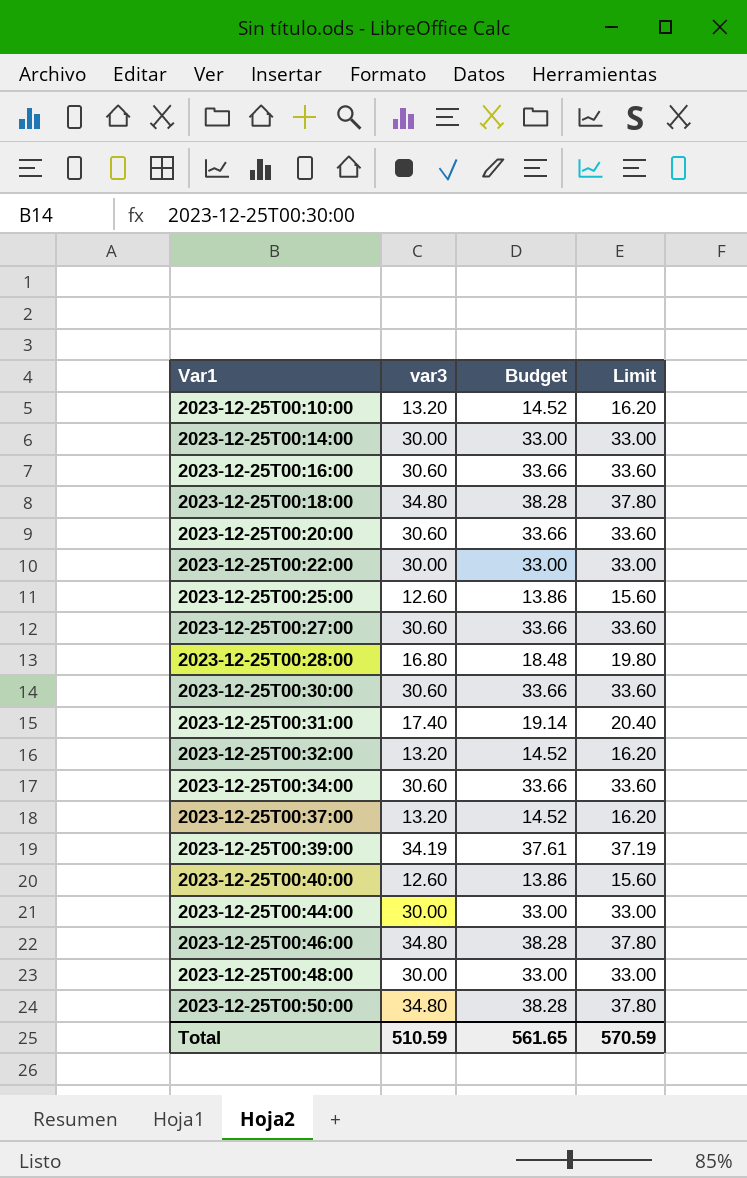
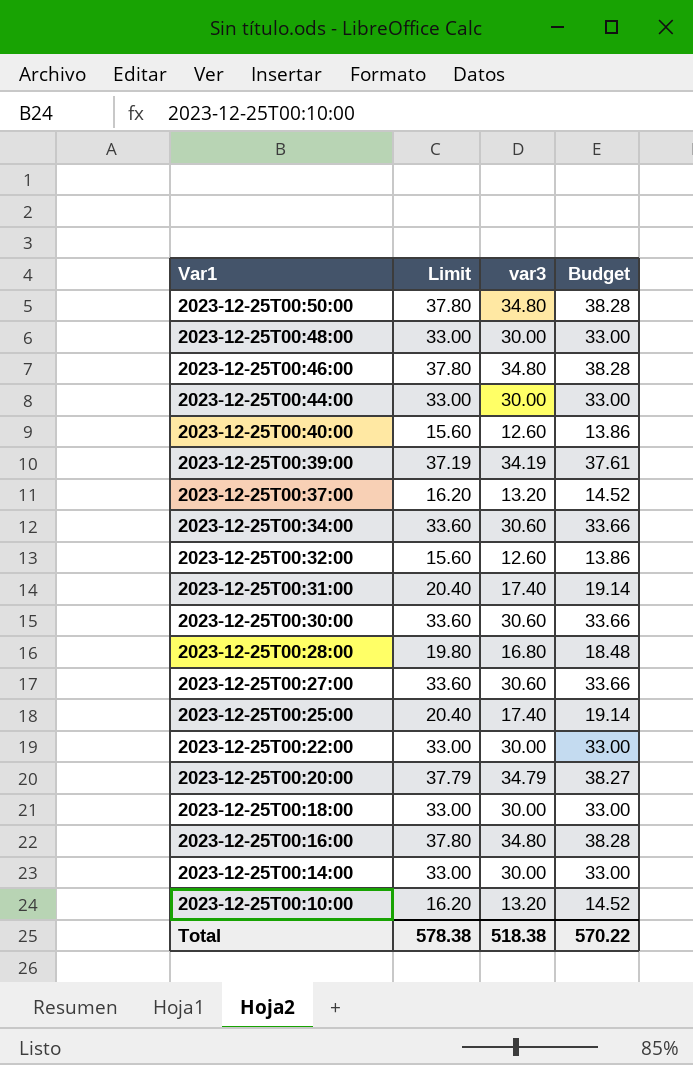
row order: Var1 ascending -> Var1 descending
column Limit | position: 4 -> 2
2023-12-25T00:32:00 | Limit: 16.20 -> 15.60
2023-12-25T00:32:00 | var3: 13.20 -> 12.60
2023-12-25T00:32:00 | Budget: 14.52 -> 13.86
2023-12-25T00:25:00 | Limit: 15.60 -> 20.40
2023-12-25T00:25:00 | var3: 12.60 -> 17.40
2023-12-25T00:25:00 | Budget: 13.86 -> 19.14
2023-12-25T00:20:00 | Limit: 33.60 -> 37.79
2023-12-25T00:20:00 | var3: 30.60 -> 34.79
2023-12-25T00:20:00 | Budget: 33.66 -> 38.27
2023-12-25T00:18:00 | Limit: 37.80 -> 33.00
2023-12-25T00:18:00 | var3: 34.80 -> 30.00
2023-12-25T00:18:00 | Budget: 38.28 -> 33.00
2023-12-25T00:16:00 | Limit: 33.60 -> 37.80
2023-12-25T00:16:00 | var3: 30.60 -> 34.80
2023-12-25T00:16:00 | Budget: 33.66 -> 38.28
Total | Limit: 570.59 -> 578.38
Total | var3: 510.59 -> 518.38
Total | Budget: 561.65 -> 570.22

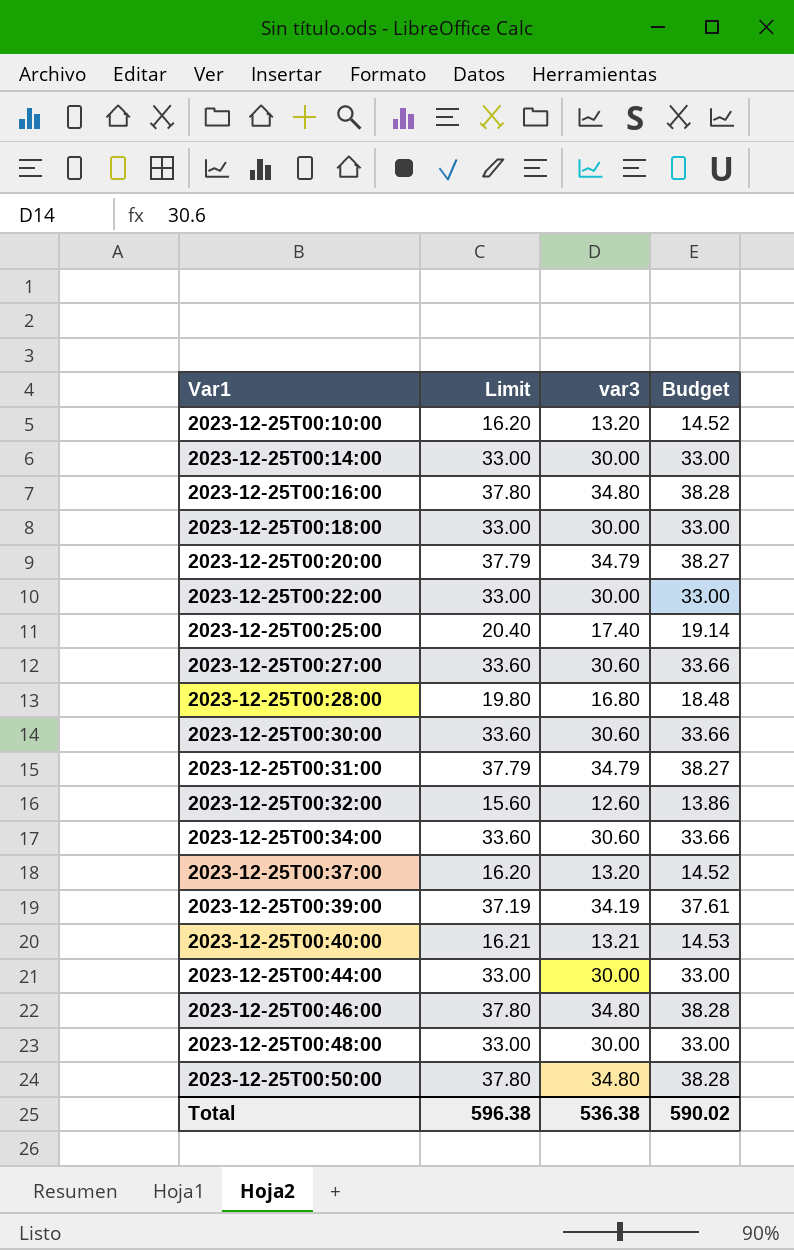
row order: Var1 descending -> Var1 ascending
2023-12-25T00:31:00 | Limit: 20.40 -> 37.79
2023-12-25T00:31:00 | var3: 17.40 -> 34.79
2023-12-25T00:31:00 | Budget: 19.14 -> 38.27
2023-12-25T00:40:00 | Limit: 15.60 -> 16.21
2023-12-25T00:40:00 | var3: 12.60 -> 13.21
2023-12-25T00:40:00 | Budget: 13.86 -> 14.53
Total | Limit: 578.38 -> 596.38
Total | var3: 518.38 -> 536.38
Total | Budget: 570.22 -> 590.02

